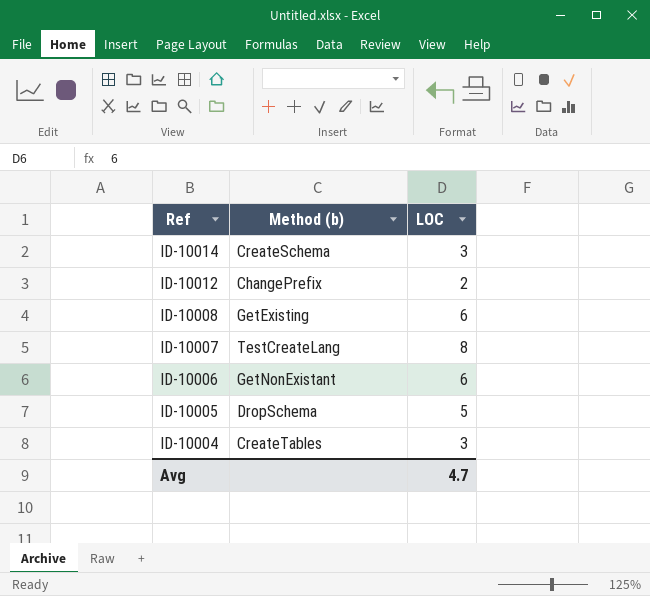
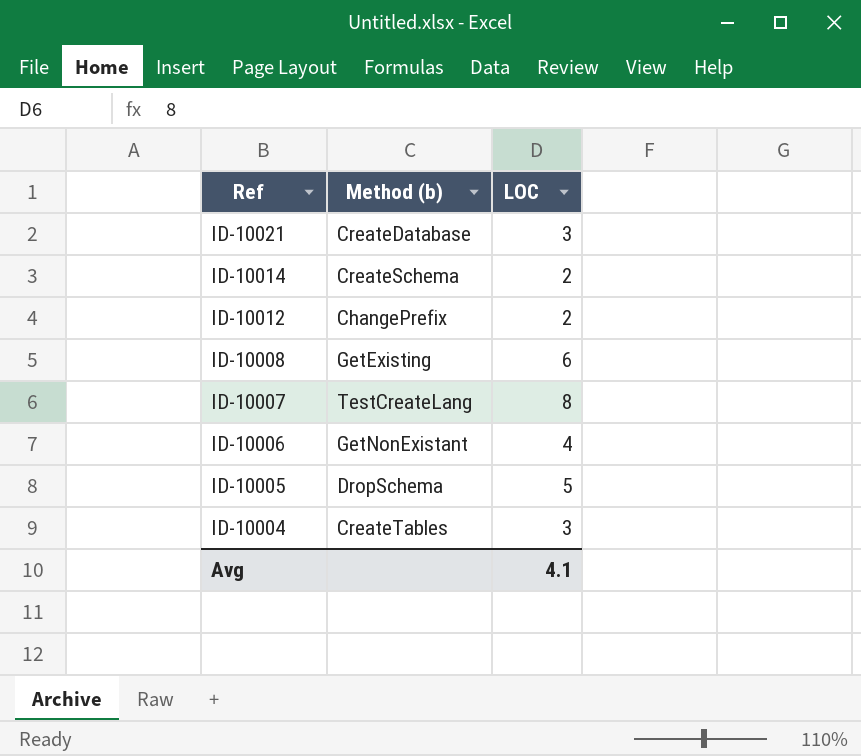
row ID-10021: none -> CreateDatabase | 3
ID-10014 | LOC: 3 -> 2
ID-10006 | LOC: 6 -> 4
Avg | LOC: 4.7 -> 4.1

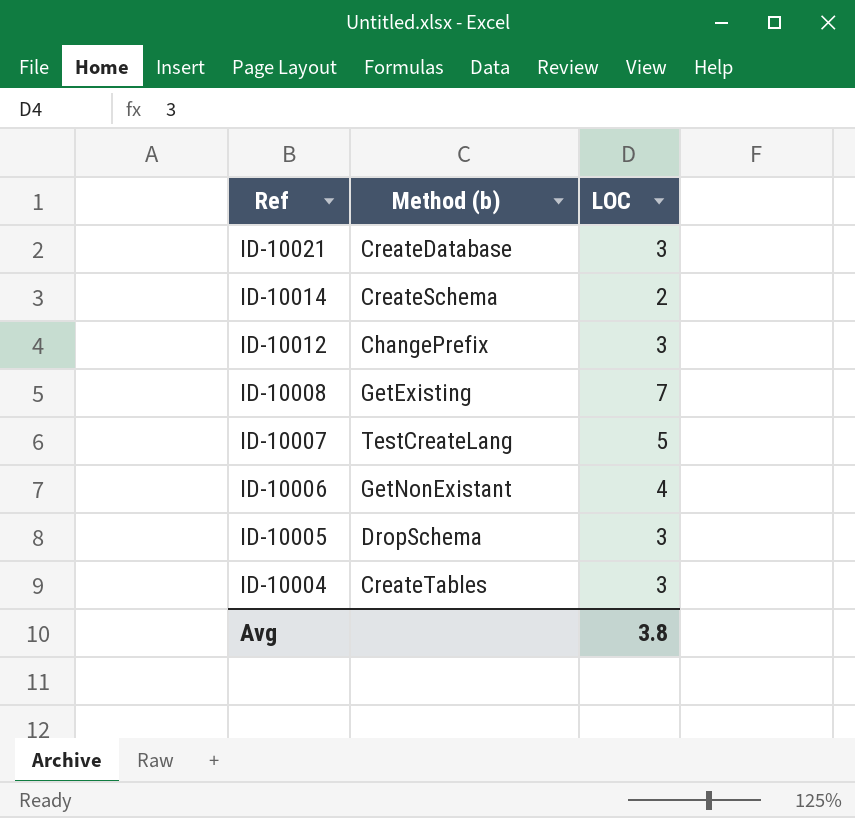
ID-10012 | LOC: 2 -> 3
ID-10008 | LOC: 6 -> 7
ID-10007 | LOC: 8 -> 5
ID-10005 | LOC: 5 -> 3
Avg | LOC: 4.1 -> 3.8

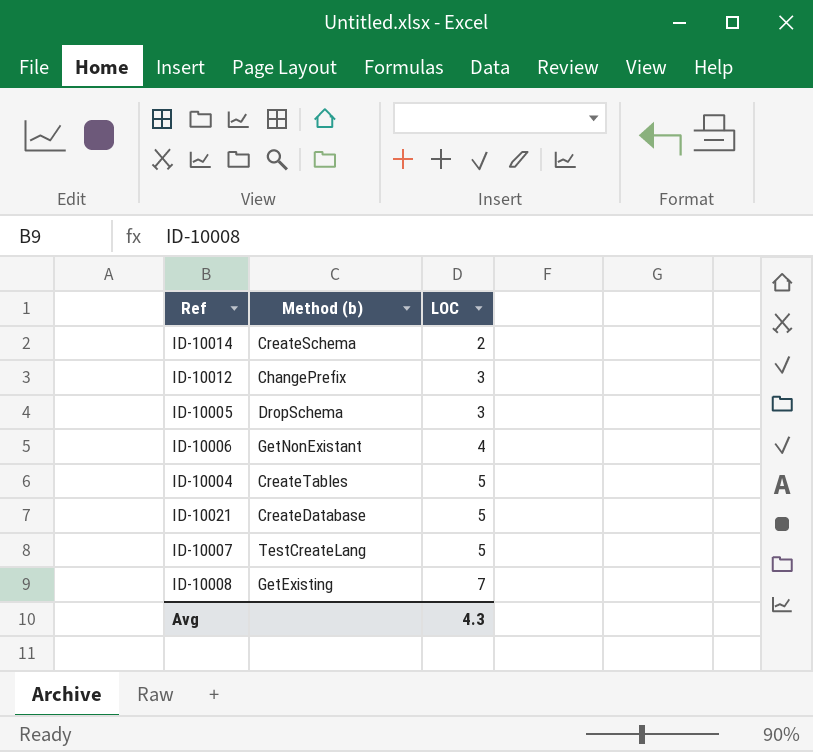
row order: Ref descending -> LOC ascending
ID-10004 | LOC: 3 -> 5
ID-10021 | LOC: 3 -> 5
Avg | LOC: 3.8 -> 4.3

